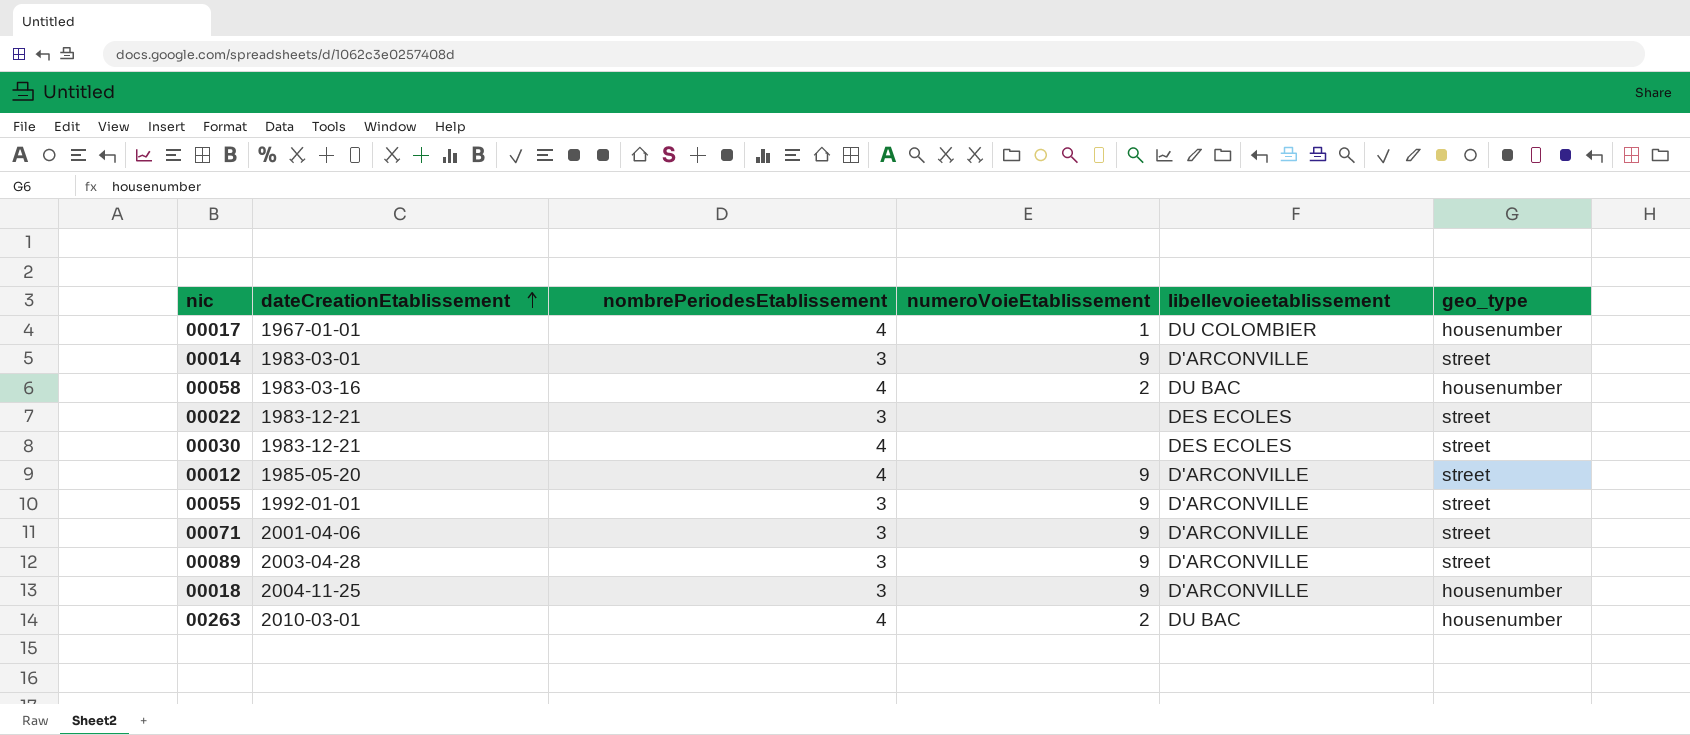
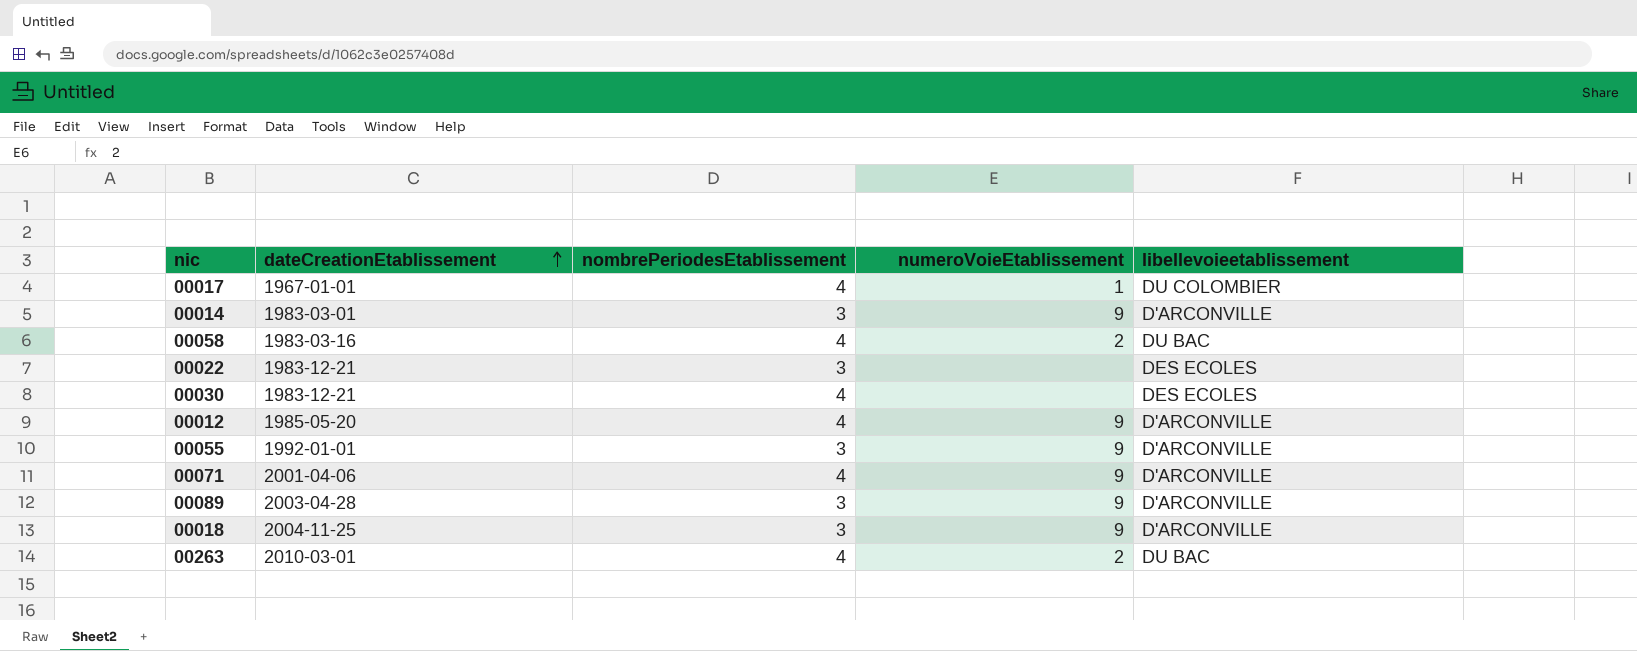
column geo_type | position: 6 -> none
00071 | nombrePeriodesEtablissement: 3 -> 4

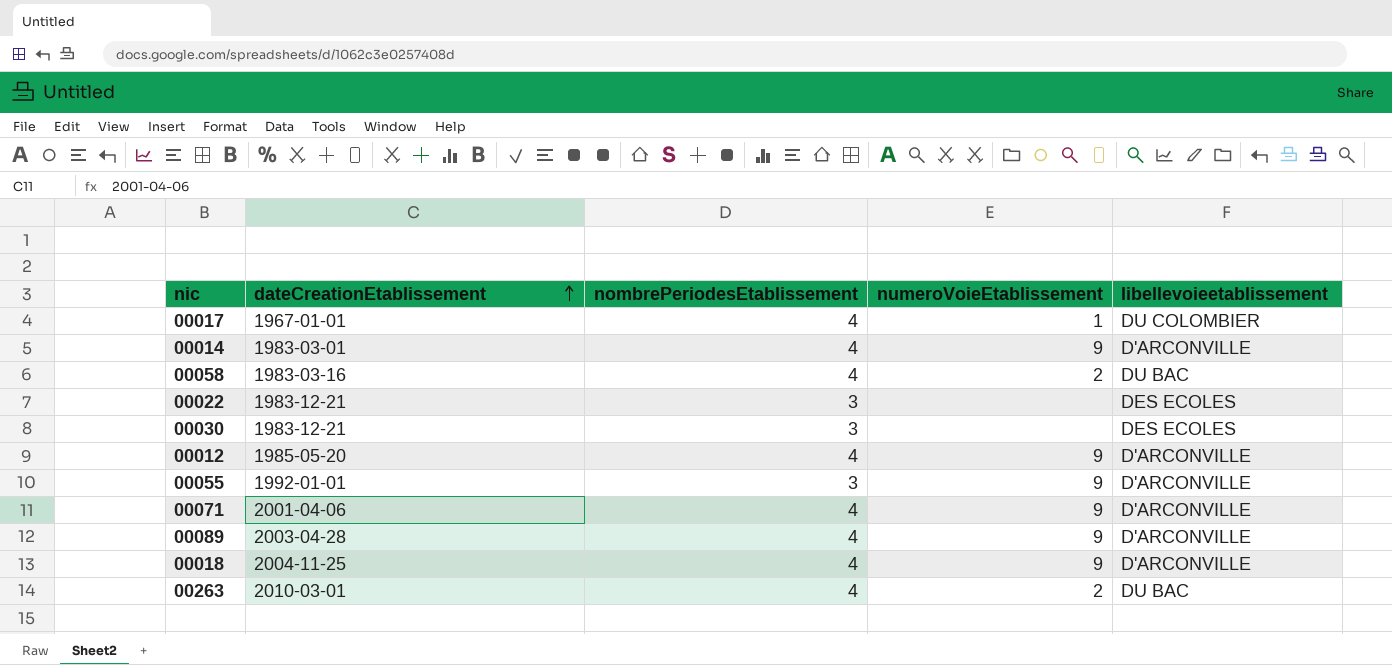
00014 | nombrePeriodesEtablissement: 3 -> 4
00030 | nombrePeriodesEtablissement: 4 -> 3
00089 | nombrePeriodesEtablissement: 3 -> 4
00018 | nombrePeriodesEtablissement: 3 -> 4

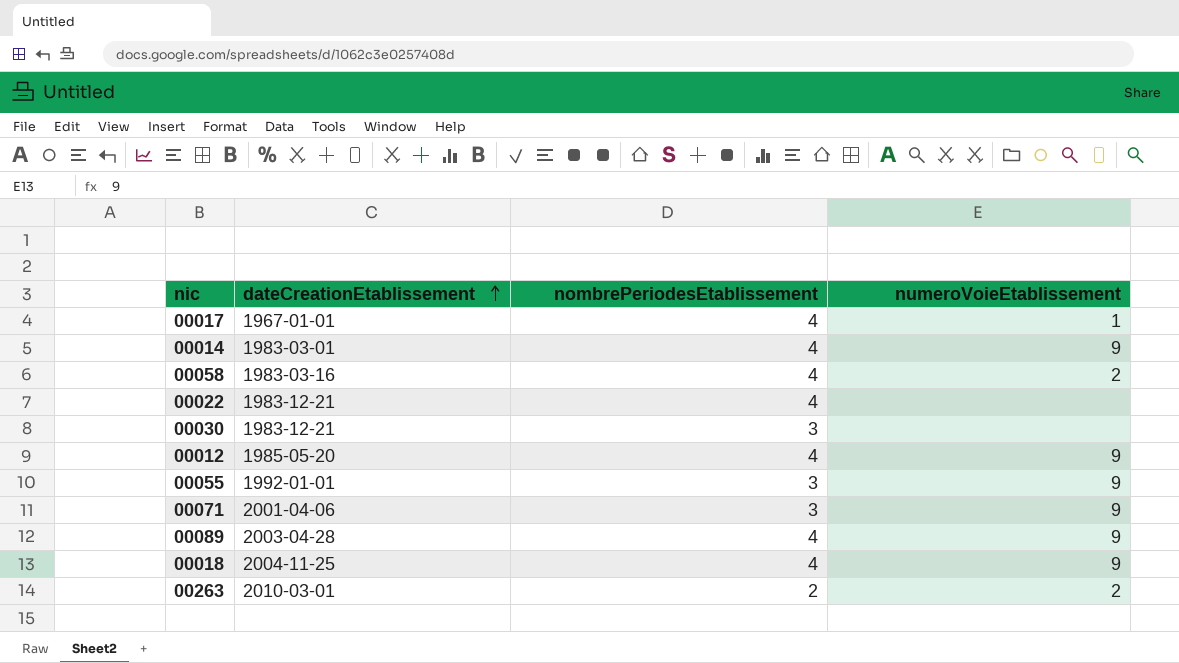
column libellevoieetablissement | position: 5 -> none
00022 | nombrePeriodesEtablissement: 3 -> 4
00071 | nombrePeriodesEtablissement: 4 -> 3
00263 | nombrePeriodesEtablissement: 4 -> 2

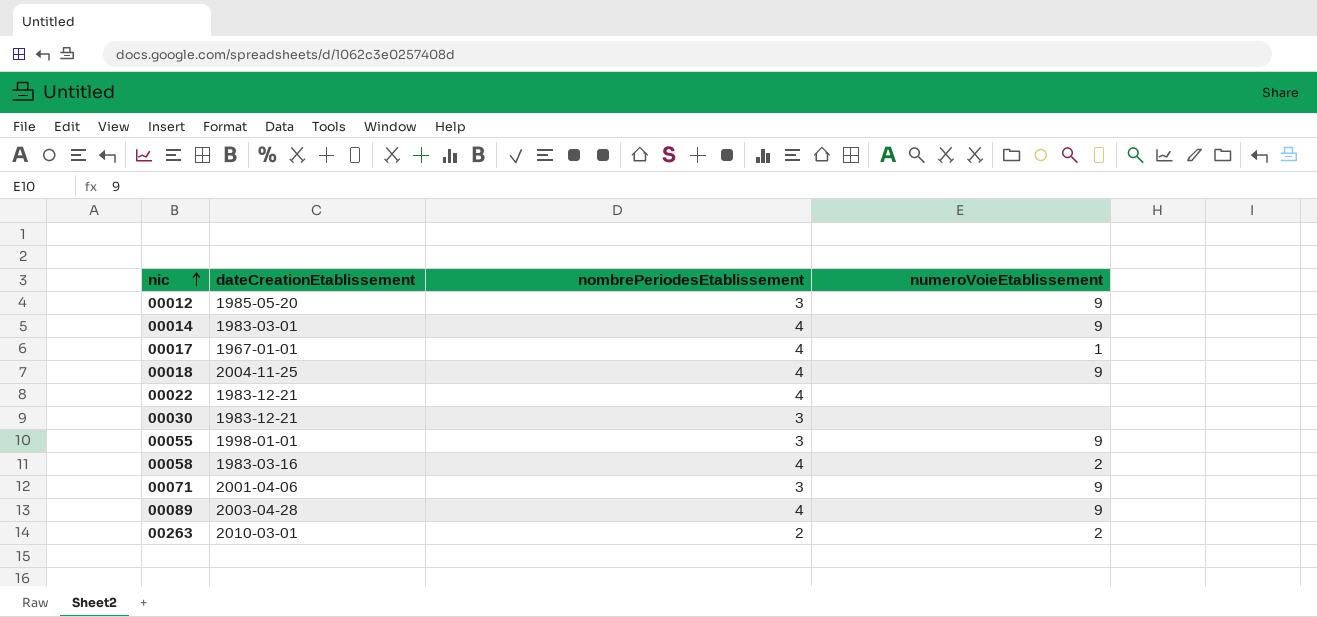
row order: dateCreationEtablissement ascending -> nic ascending
00012 | nombrePeriodesEtablissement: 4 -> 3
00055 | dateCreationEtablissement: 1992-01-01 -> 1998-01-01

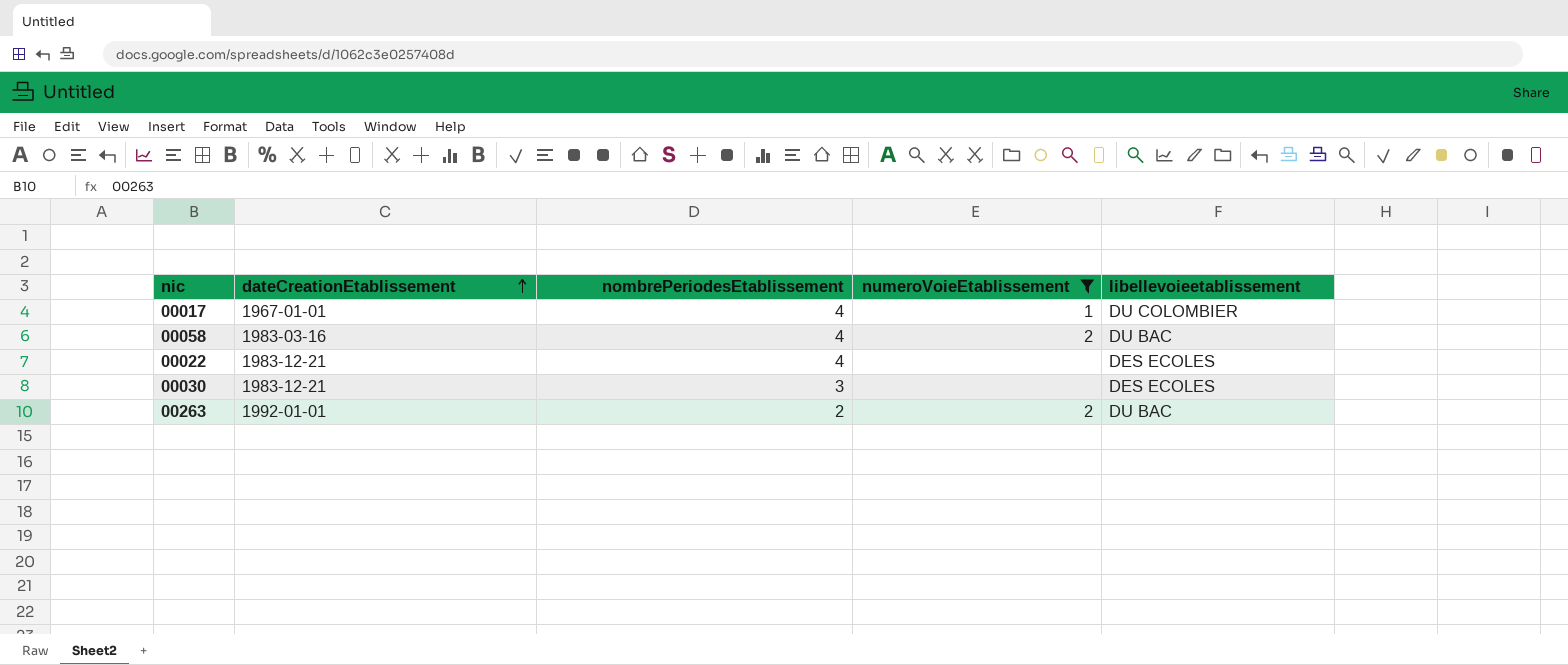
filter: none -> numeroVoieEtablissement != 9
row order: nic ascending -> dateCreationEtablissement ascending
column libellevoieetablissement | position: none -> 5
00263 | dateCreationEtablissement: 2010-03-01 -> 1992-01-01

